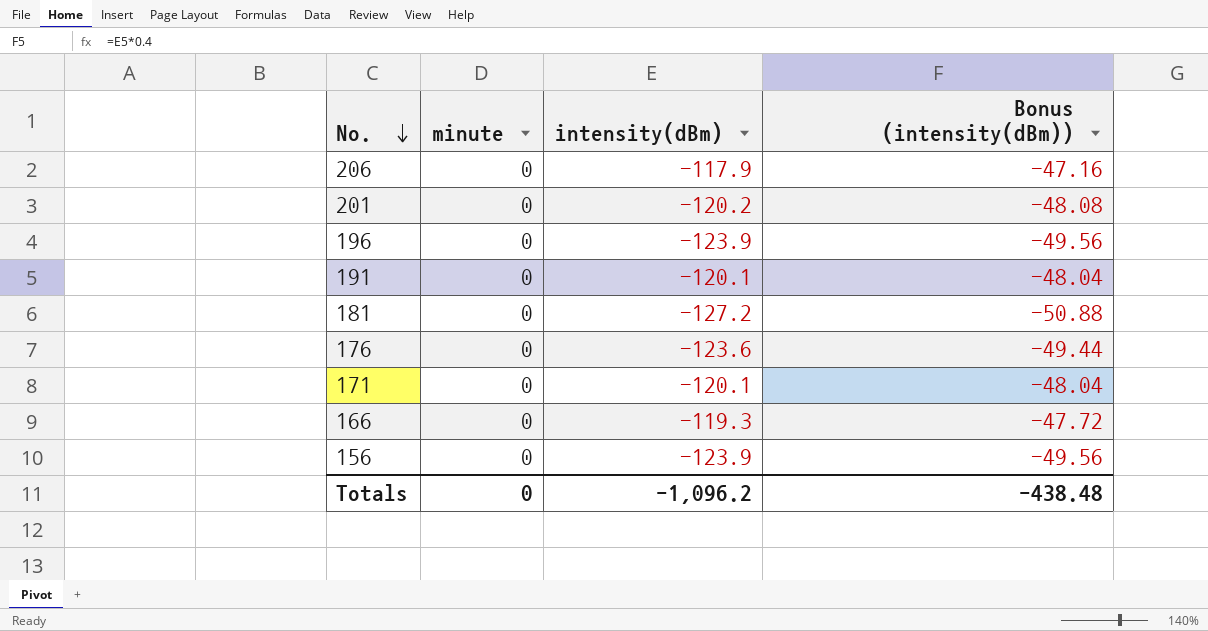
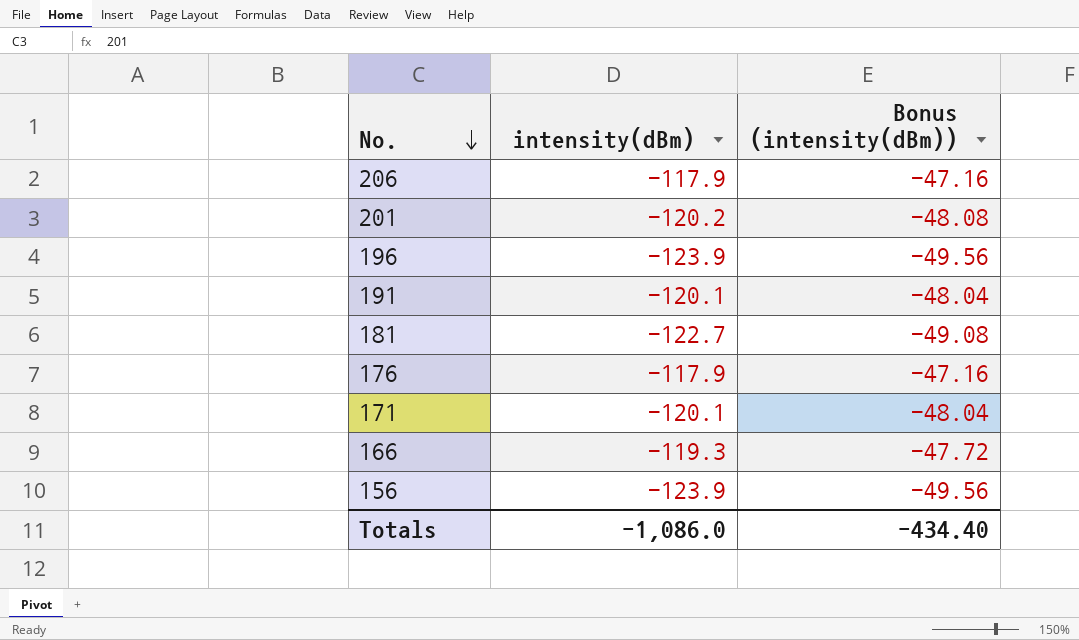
column minute | position: 2 -> none
181 | intensity(dBm): -127.2 -> -122.7
181 | Bonus (intensity(dBm)): -50.88 -> -49.08
176 | intensity(dBm): -123.6 -> -117.9
176 | Bonus (intensity(dBm)): -49.44 -> -47.16
Totals | intensity(dBm): -1,096.2 -> -1,086.0
Totals | Bonus (intensity(dBm)): -438.48 -> -434.40

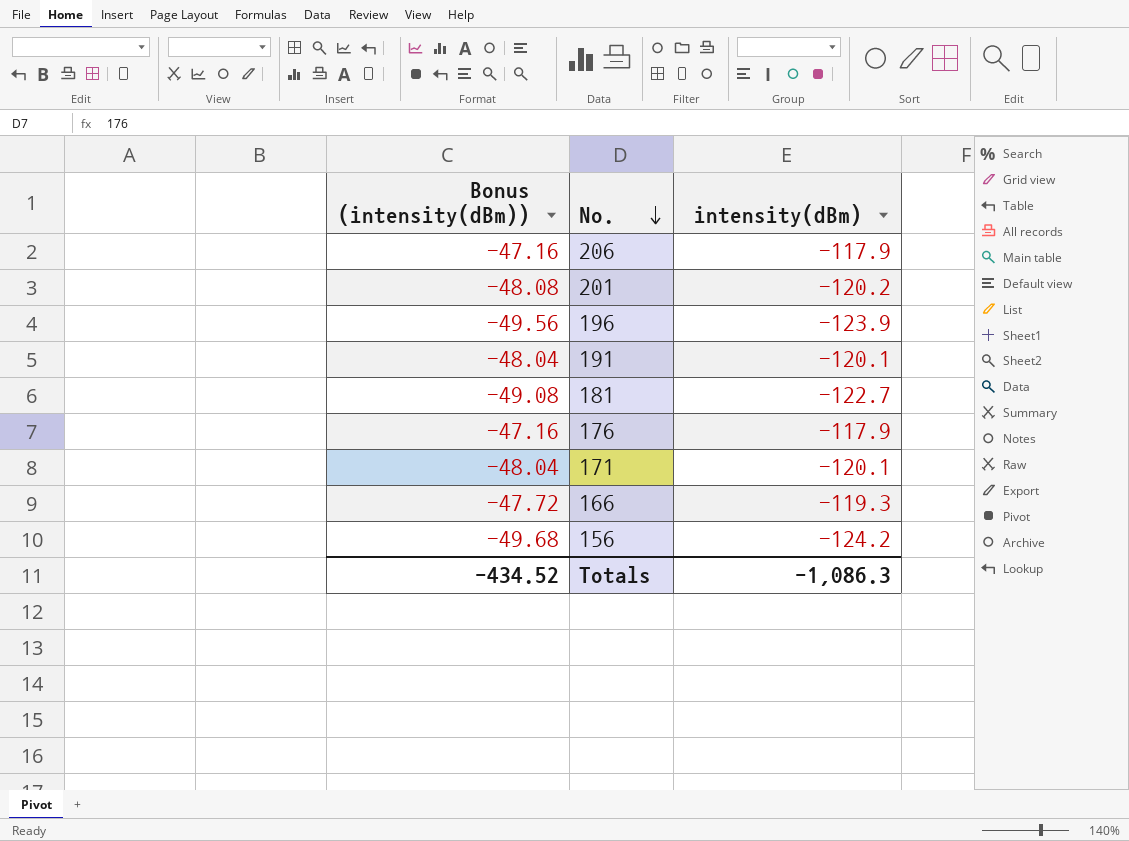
column Bonus (intensity(dBm)) | position: 3 -> 1
156 | Bonus (intensity(dBm)): -49.56 -> -49.68
156 | intensity(dBm): -123.9 -> -124.2
Totals | Bonus (intensity(dBm)): -434.40 -> -434.52
Totals | intensity(dBm): -1,086.0 -> -1,086.3

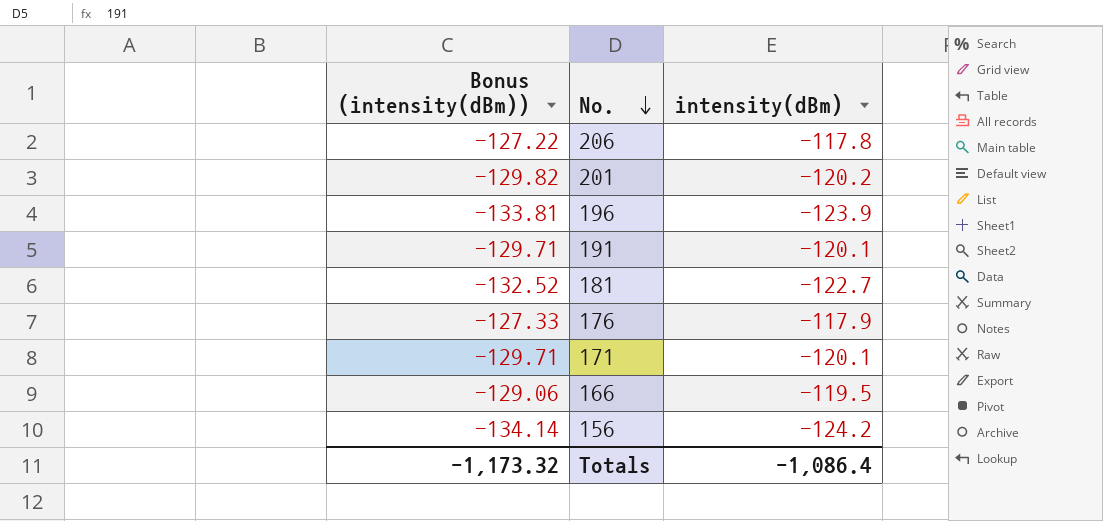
column Bonus (intensity(dBm)) | formula: [intensity(dBm)] * 0.4 -> [intensity(dBm)] * 1.08
206 | intensity(dBm): -117.9 -> -117.8
166 | intensity(dBm): -119.3 -> -119.5
Totals | Bonus (intensity(dBm)): -434.52 -> -1,173.32
Totals | intensity(dBm): -1,086.3 -> -1,086.4

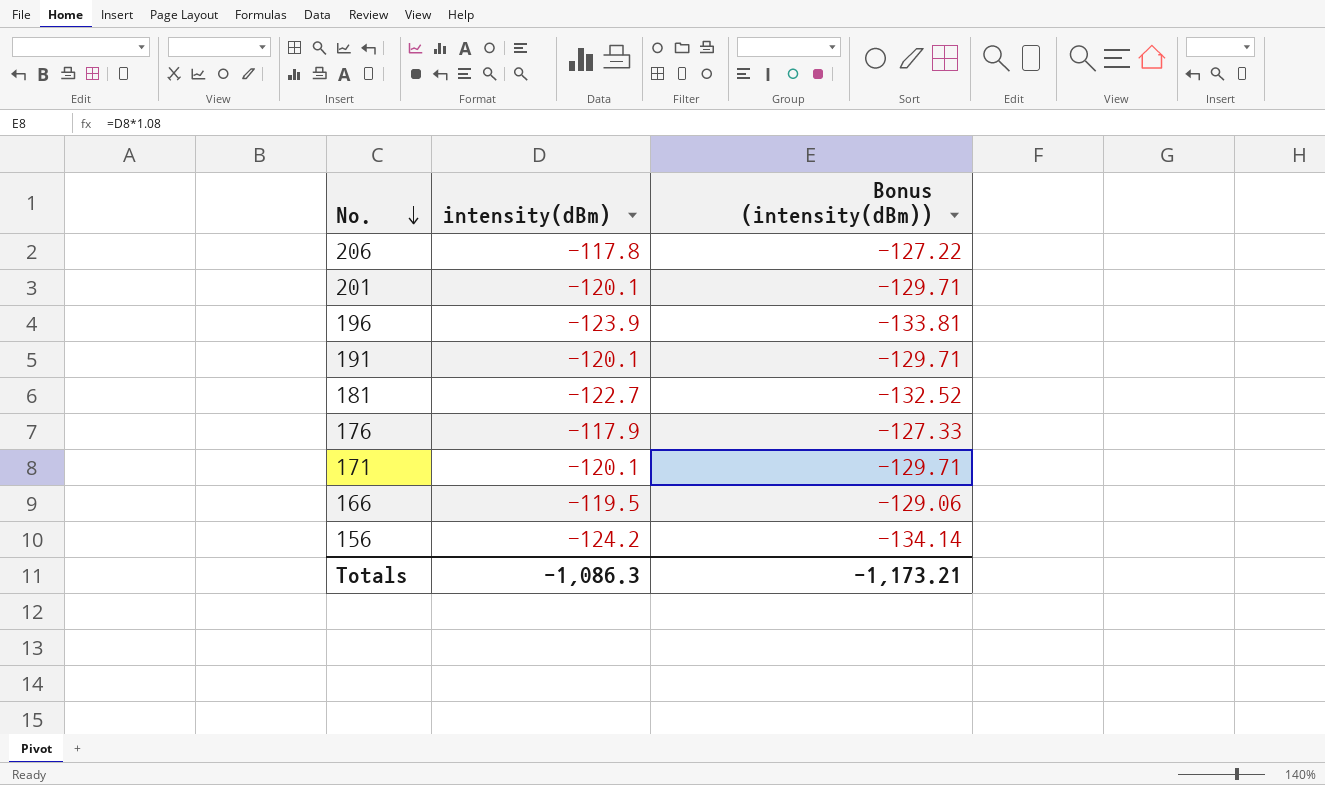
column Bonus (intensity(dBm)) | position: 1 -> 3
201 | intensity(dBm): -120.2 -> -120.1
201 | Bonus (intensity(dBm)): -129.82 -> -129.71
Totals | intensity(dBm): -1,086.4 -> -1,086.3
Totals | Bonus (intensity(dBm)): -1,173.32 -> -1,173.21

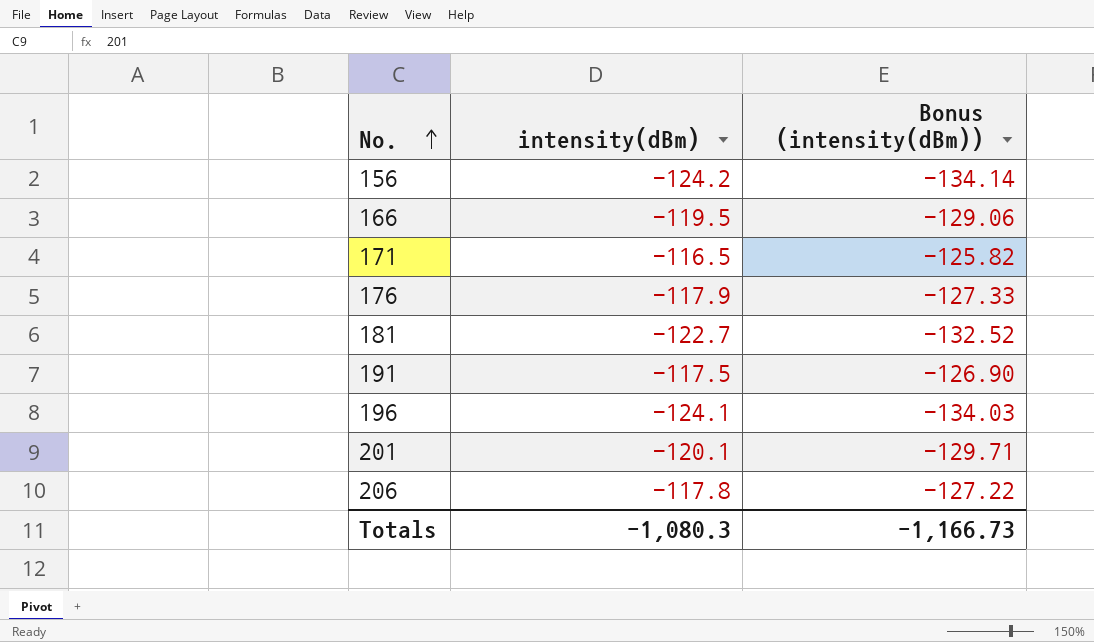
row order: No. descending -> No. ascending
171 | intensity(dBm): -120.1 -> -116.5
171 | Bonus (intensity(dBm)): -129.71 -> -125.82
191 | intensity(dBm): -120.1 -> -117.5
191 | Bonus (intensity(dBm)): -129.71 -> -126.90
196 | intensity(dBm): -123.9 -> -124.1
196 | Bonus (intensity(dBm)): -133.81 -> -134.03
Totals | intensity(dBm): -1,086.3 -> -1,080.3
Totals | Bonus (intensity(dBm)): -1,173.21 -> -1,166.73

